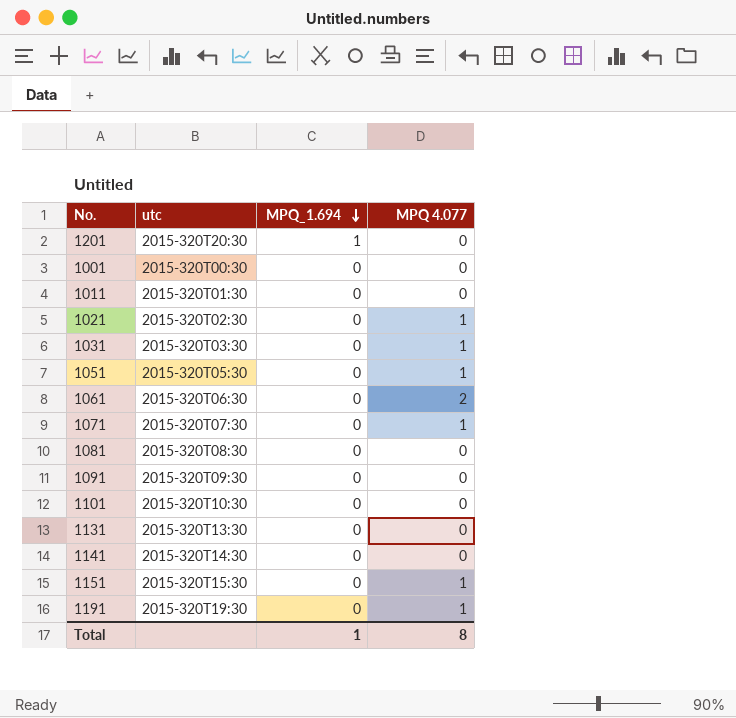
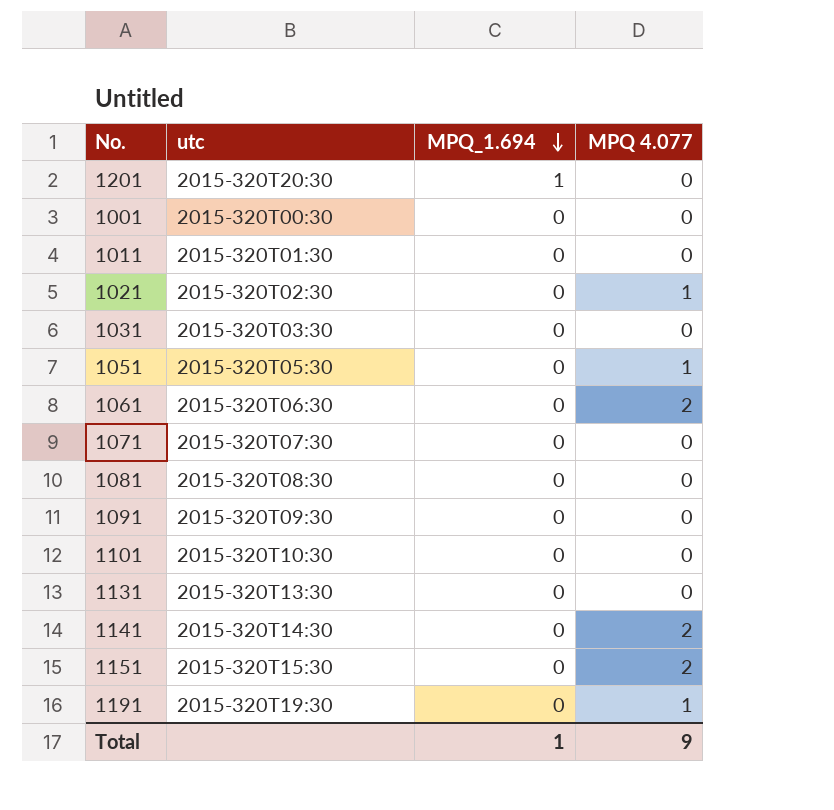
1031 | MPQ 4.077: 1 -> 0
1071 | MPQ 4.077: 1 -> 0
1141 | MPQ 4.077: 0 -> 2
1151 | MPQ 4.077: 1 -> 2
Total | MPQ 4.077: 8 -> 9

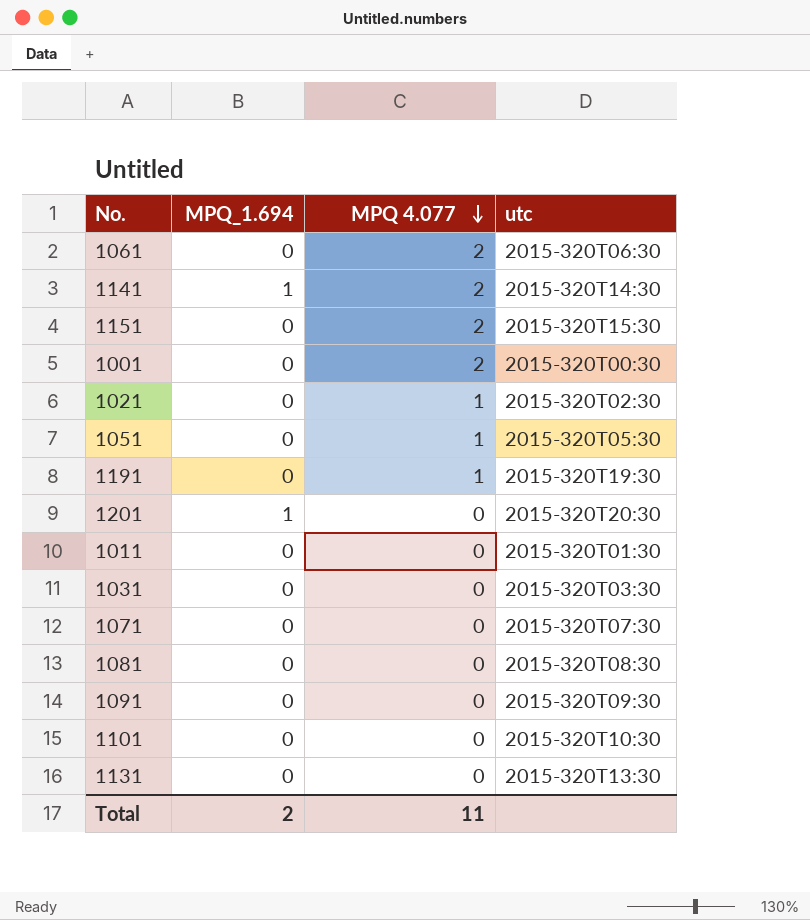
row order: MPQ_1.694 descending -> MPQ 4.077 descending
column utc | position: 2 -> 4
1141 | MPQ_1.694: 0 -> 1
1001 | MPQ 4.077: 0 -> 2
Total | MPQ_1.694: 1 -> 2
Total | MPQ 4.077: 9 -> 11

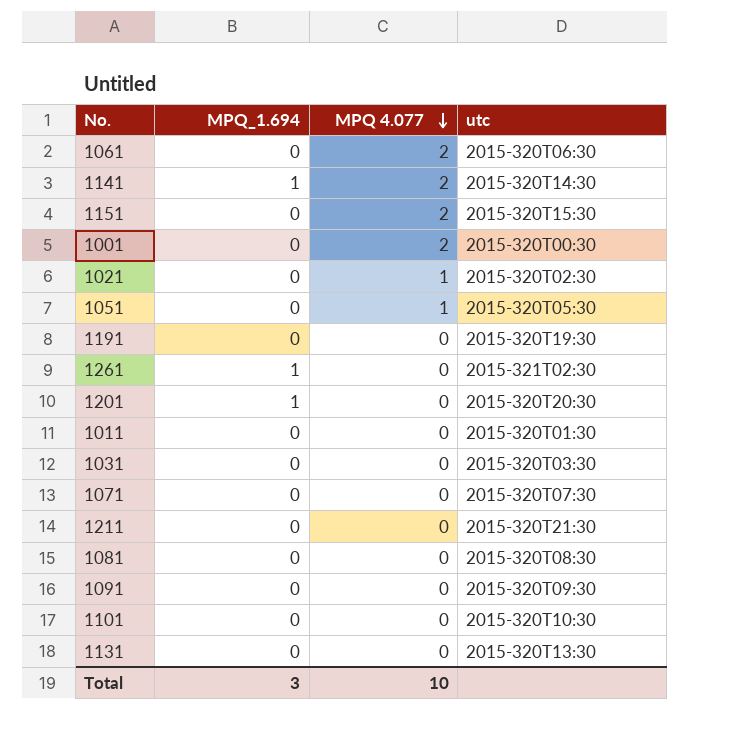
1191 | MPQ 4.077: 1 -> 0
row 1261: none -> 1 | 0 | 2015-321T02:30
row 1211: none -> 0 | 0 | 2015-320T21:30
Total | MPQ_1.694: 2 -> 3
Total | MPQ 4.077: 11 -> 10

